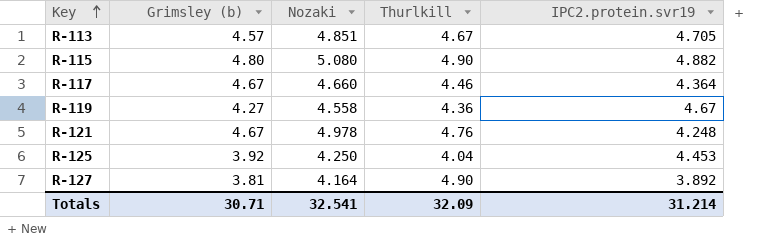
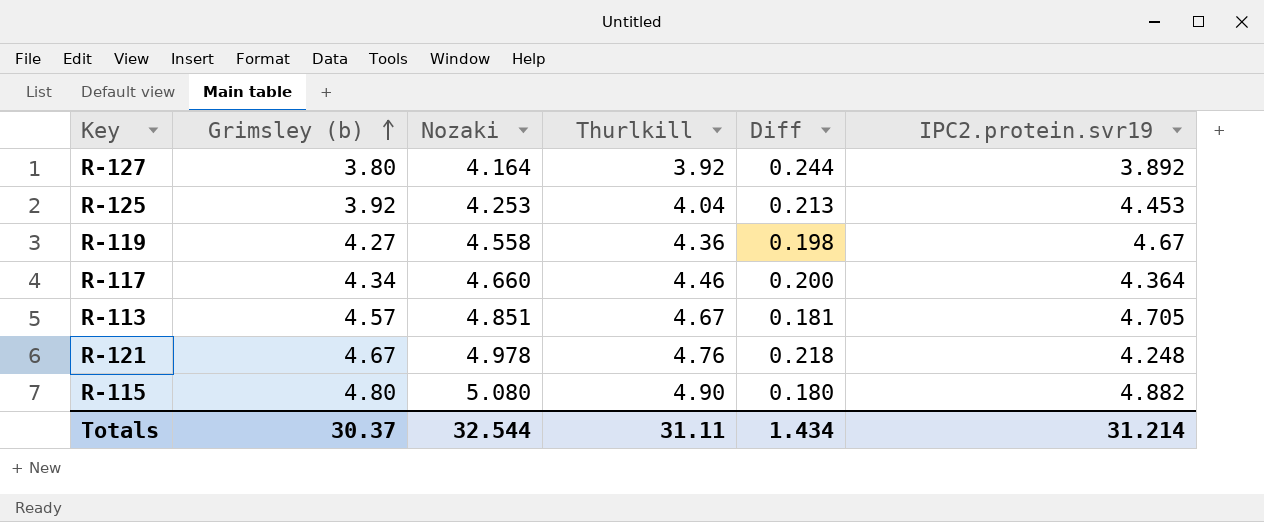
row order: Key ascending -> Grimsley (b) ascending
column Diff | formula: none -> [Nozaki] - [Thurlkill]
R-127 | Grimsley (b): 3.81 -> 3.80
R-127 | Thurlkill: 4.90 -> 3.92
R-125 | Nozaki: 4.250 -> 4.253
R-117 | Grimsley (b): 4.67 -> 4.34
Totals | Grimsley (b): 30.71 -> 30.37
Totals | Nozaki: 32.541 -> 32.544
Totals | Thurlkill: 32.09 -> 31.11

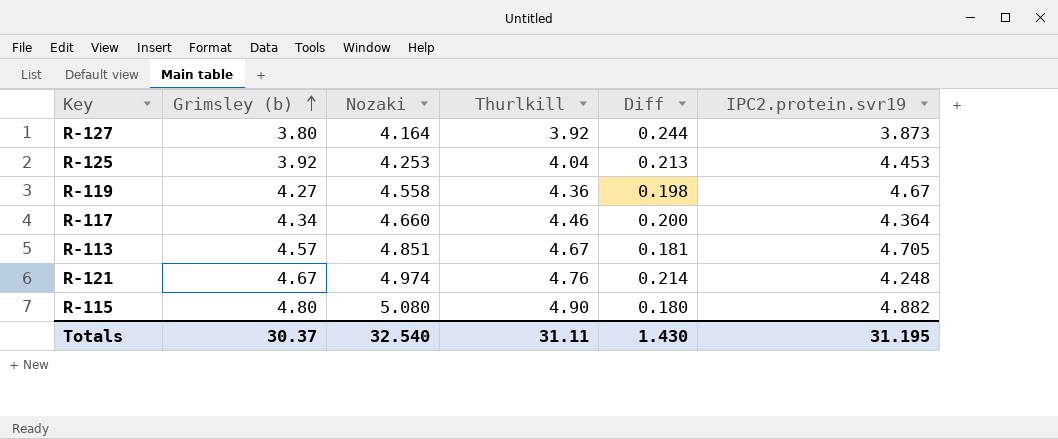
R-127 | IPC2.protein.svr19: 3.892 -> 3.873
R-121 | Nozaki: 4.978 -> 4.974
R-121 | Diff: 0.218 -> 0.214
Totals | Nozaki: 32.544 -> 32.540
Totals | Diff: 1.434 -> 1.430
Totals | IPC2.protein.svr19: 31.214 -> 31.195

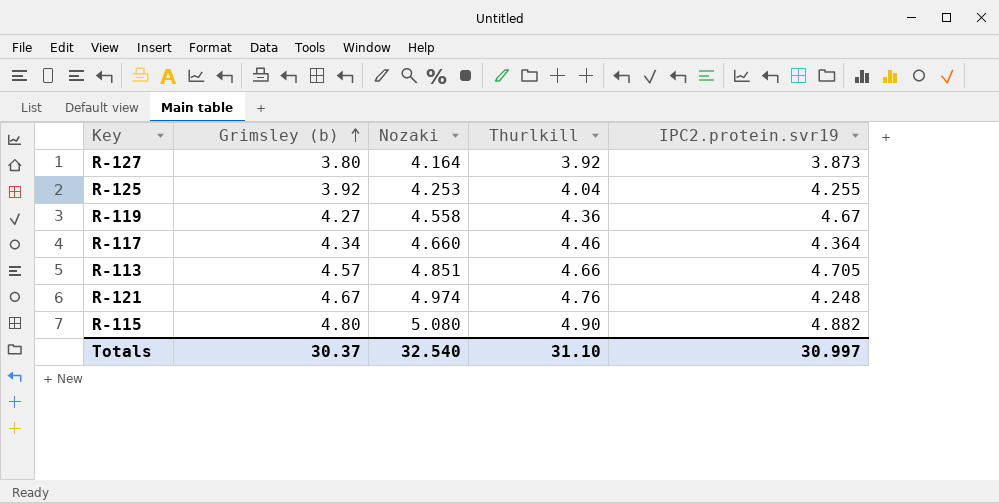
column Diff | formula: [Nozaki] - [Thurlkill] -> none
R-125 | IPC2.protein.svr19: 4.453 -> 4.255
R-113 | Thurlkill: 4.67 -> 4.66
Totals | Thurlkill: 31.11 -> 31.10
Totals | IPC2.protein.svr19: 31.195 -> 30.997

